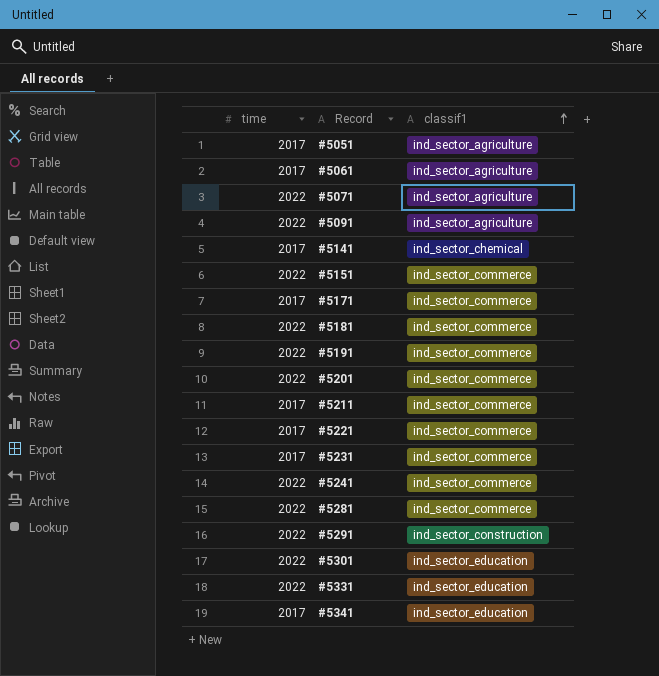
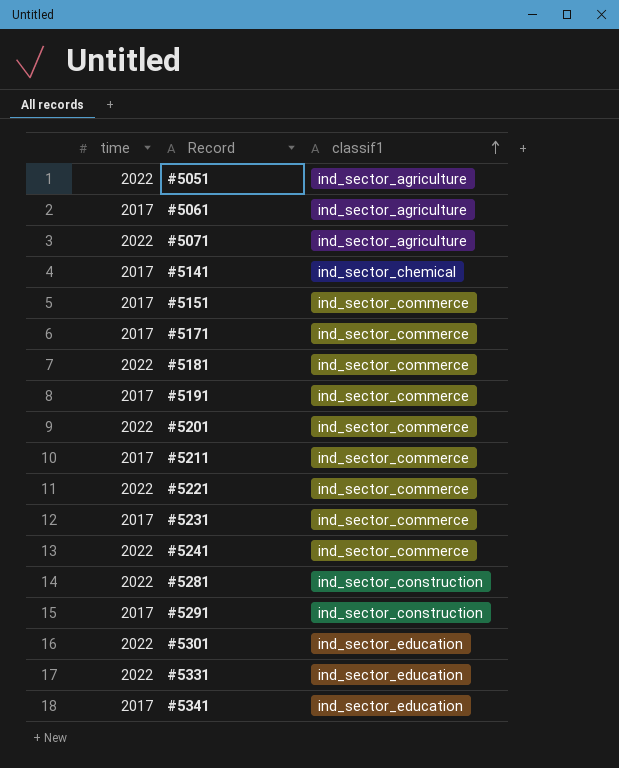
row #5091: 2022 | ind_sector_agriculture -> none
#5051 | time: 2017 -> 2022
#5151 | time: 2022 -> 2017
#5191 | time: 2022 -> 2017
#5221 | time: 2017 -> 2022
#5281 | classif1: ind_sector_commerce -> ind_sector_construction
#5291 | time: 2022 -> 2017

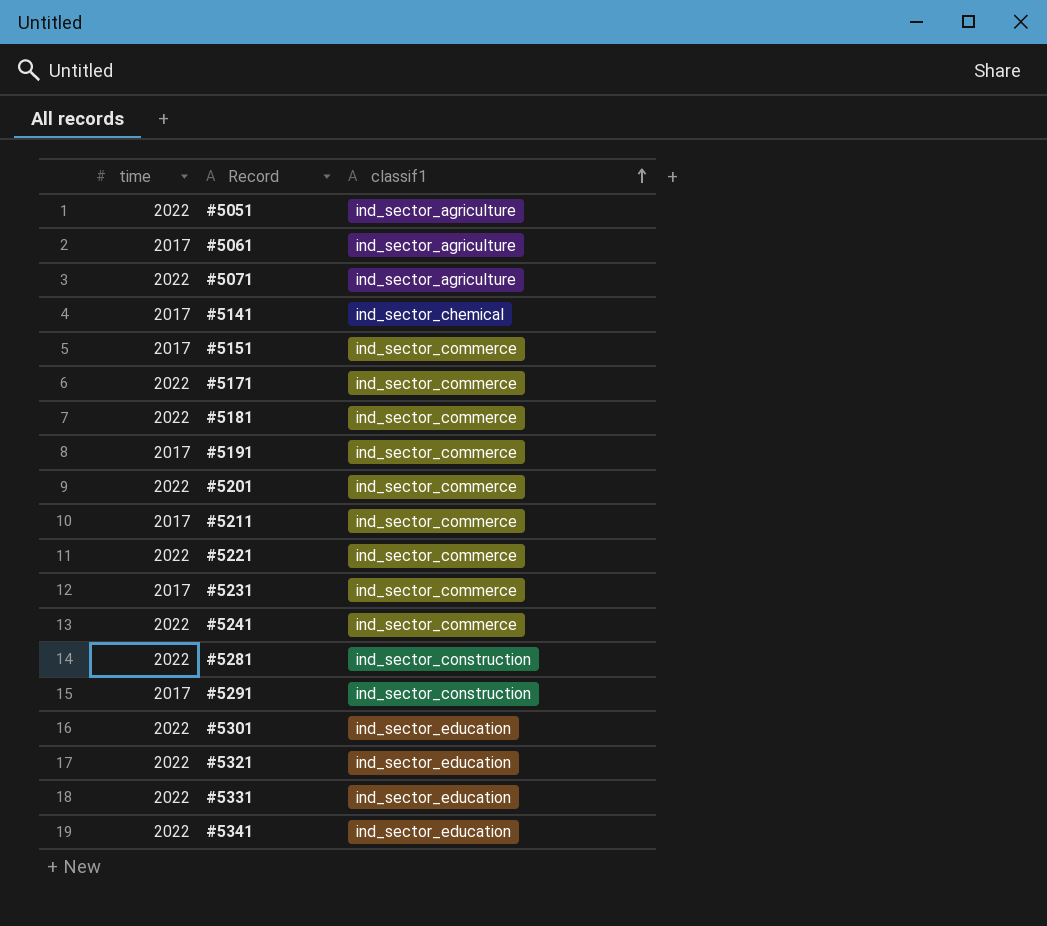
#5171 | time: 2017 -> 2022
row #5321: none -> 2022 | ind_sector_education
#5341 | time: 2017 -> 2022

